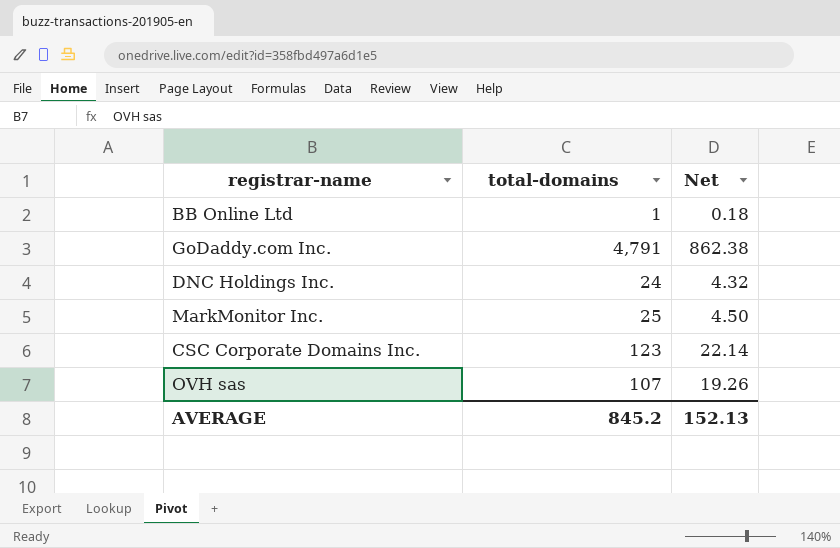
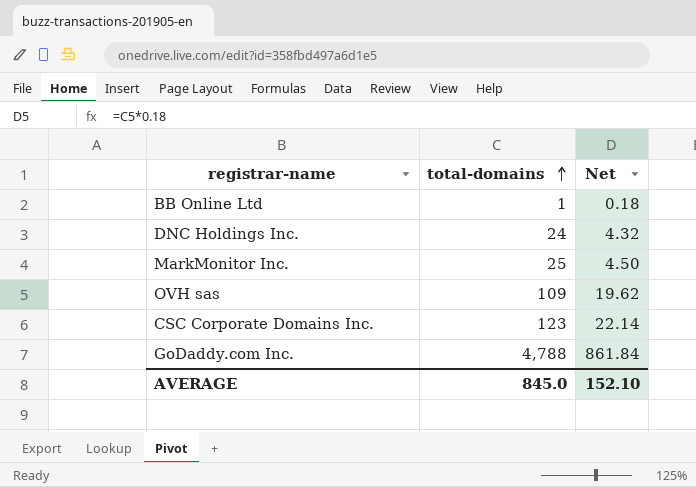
row order: none -> total-domains ascending
OVH sas | total-domains: 107 -> 109
OVH sas | Net: 19.26 -> 19.62
GoDaddy.com Inc. | total-domains: 4,791 -> 4,788
GoDaddy.com Inc. | Net: 862.38 -> 861.84
AVERAGE | total-domains: 845.2 -> 845.0
AVERAGE | Net: 152.13 -> 152.10

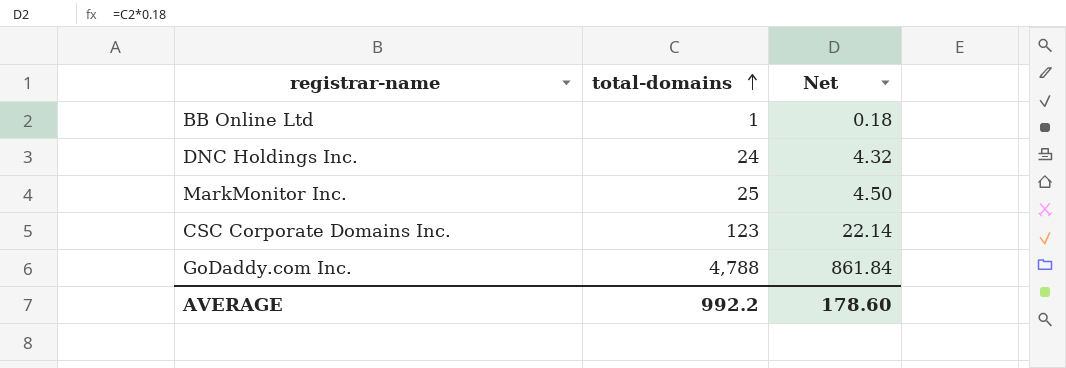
row OVH sas: 109 | 19.62 -> none
AVERAGE | total-domains: 845.0 -> 992.2
AVERAGE | Net: 152.10 -> 178.60

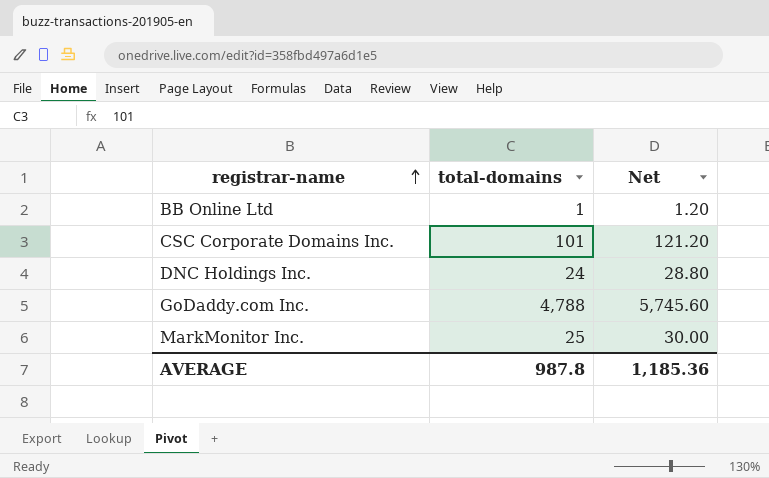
row order: total-domains ascending -> registrar-name ascending
column Net | formula: [total-domains] * 0.18 -> [total-domains] * 1.2
CSC Corporate Domains Inc. | total-domains: 123 -> 101
AVERAGE | total-domains: 992.2 -> 987.8
AVERAGE | Net: 178.60 -> 1,185.36

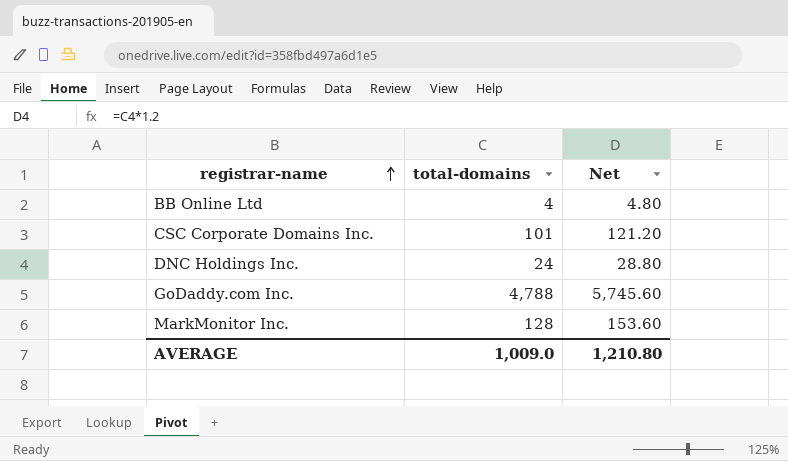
BB Online Ltd | total-domains: 1 -> 4
BB Online Ltd | Net: 1.20 -> 4.80
MarkMonitor Inc. | total-domains: 25 -> 128
MarkMonitor Inc. | Net: 30.00 -> 153.60
AVERAGE | total-domains: 987.8 -> 1,009.0
AVERAGE | Net: 1,185.36 -> 1,210.80

